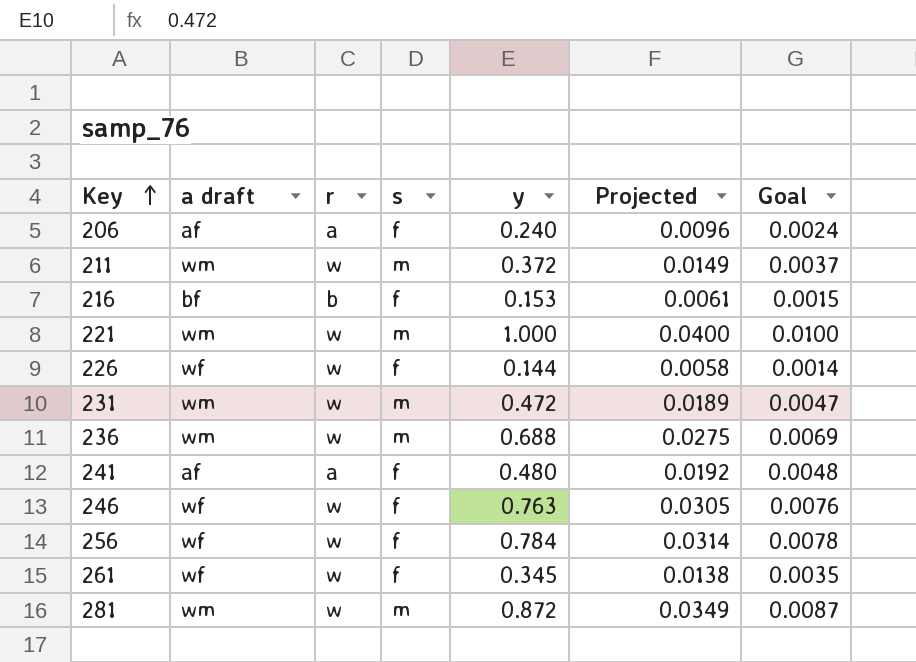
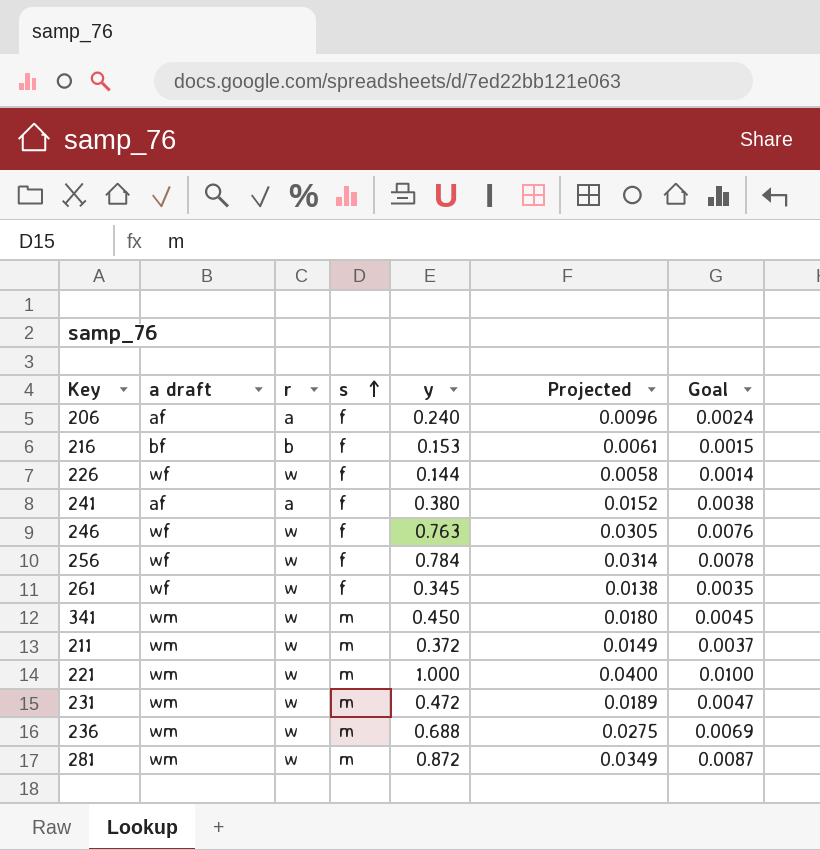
row order: Key ascending -> s ascending
241 | y: 0.480 -> 0.380
241 | Projected: 0.0192 -> 0.0152
241 | Goal: 0.0048 -> 0.0038
row 341: none -> wm | w | m | 0.450 | 0.0180 | 0.0045

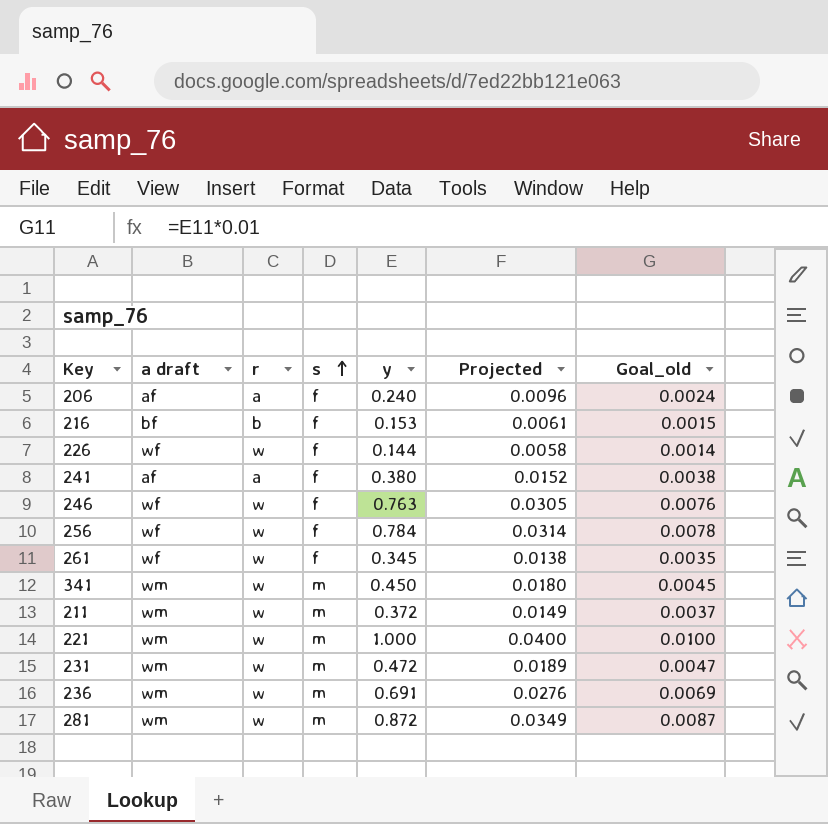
column name: Goal -> Goal_old
236 | y: 0.688 -> 0.691
236 | Projected: 0.0275 -> 0.0276

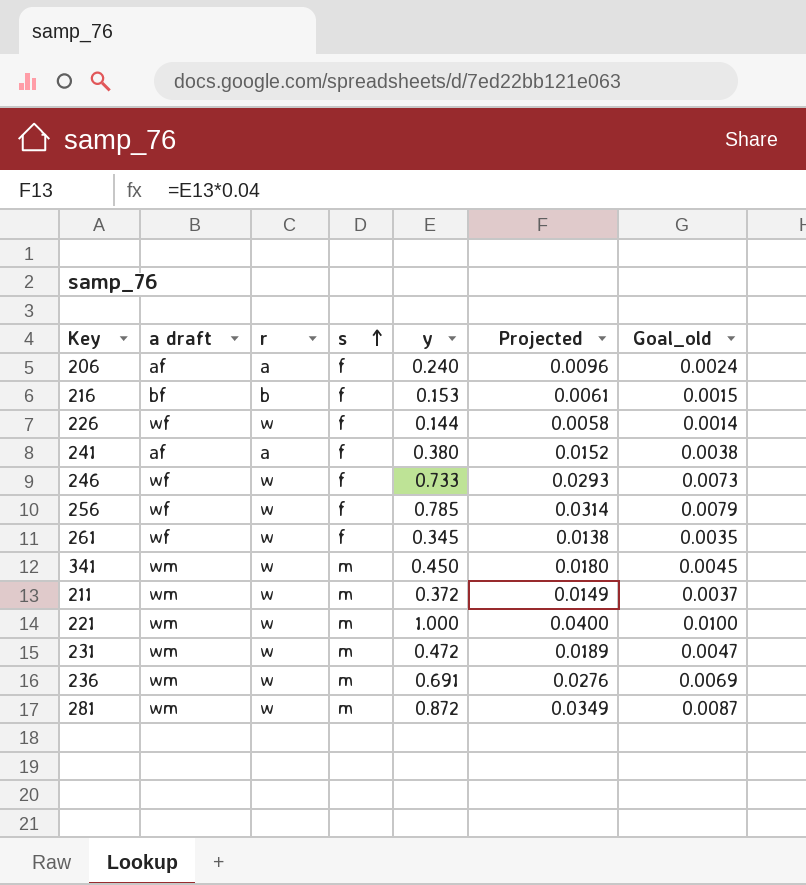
246 | y: 0.763 -> 0.733
246 | Projected: 0.0305 -> 0.0293
246 | Goal_old: 0.0076 -> 0.0073
256 | y: 0.784 -> 0.785
256 | Goal_old: 0.0078 -> 0.0079

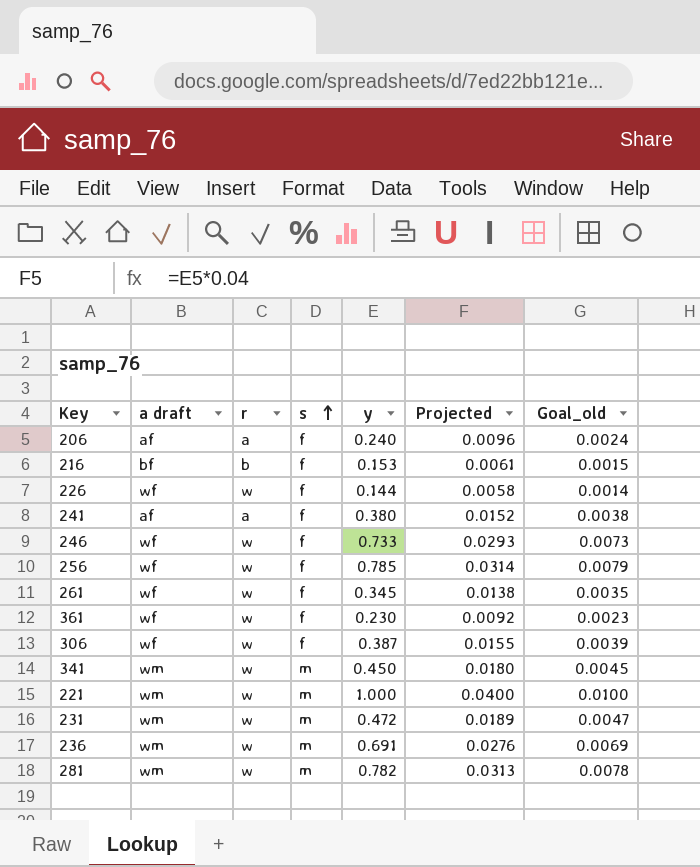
row 211: wm | w | m | 0.372 | 0.0149 | 0.0037 -> none
row 361: none -> wf | w | f | 0.230 | 0.0092 | 0.0023
row 306: none -> wf | w | f | 0.387 | 0.0155 | 0.0039
281 | y: 0.872 -> 0.782
281 | Projected: 0.0349 -> 0.0313
281 | Goal_old: 0.0087 -> 0.0078

